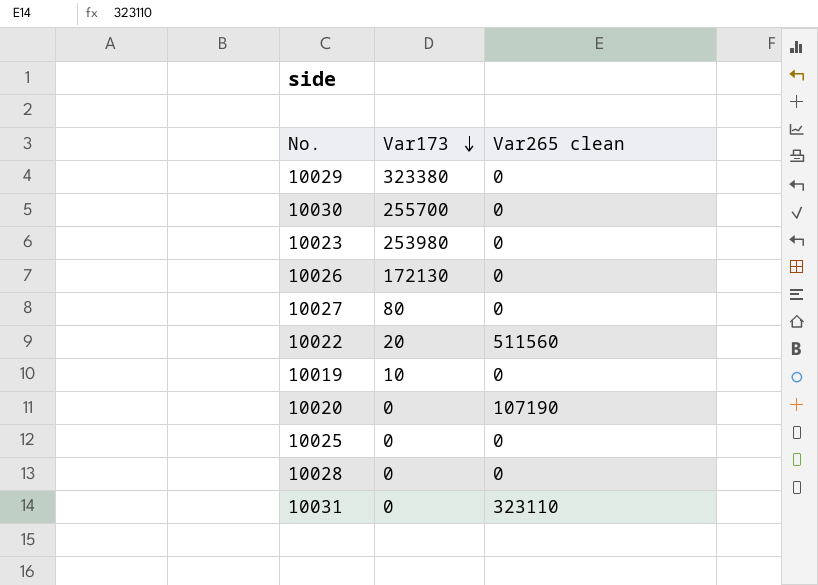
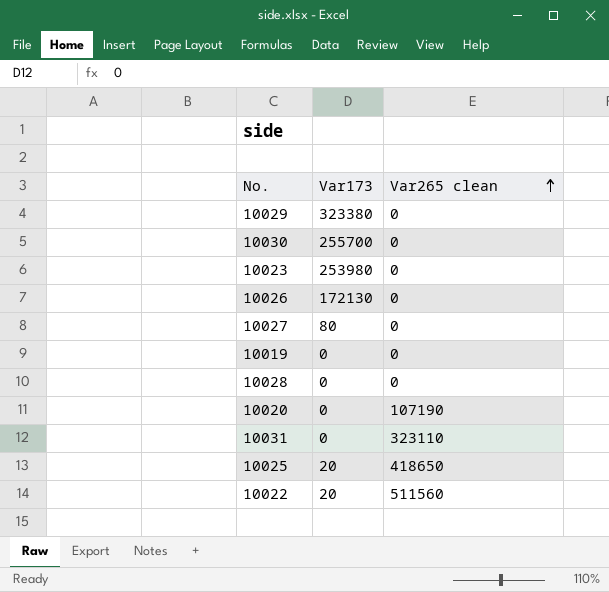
row order: Var173 descending -> Var265 clean ascending
10019 | Var173: 10 -> 0
10025 | Var173: 0 -> 20
10025 | Var265 clean: 0 -> 418650

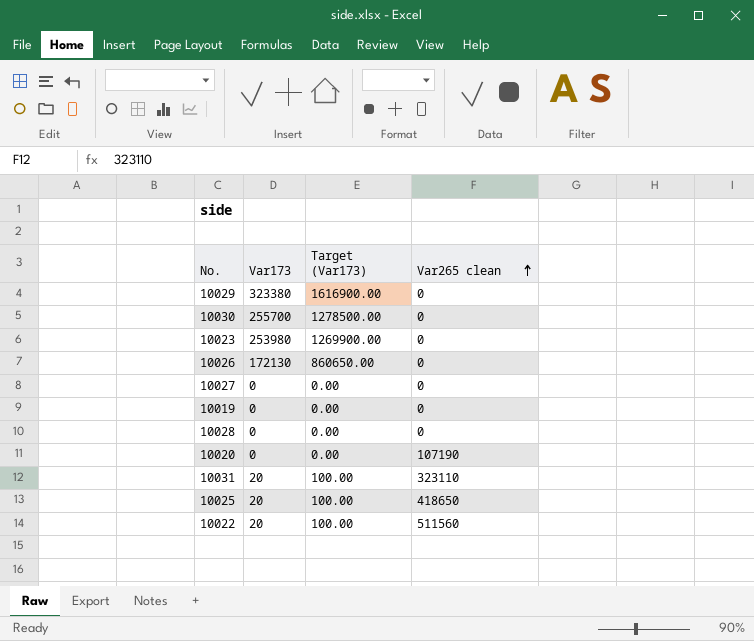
column Target (Var173) | formula: none -> [Var173] * 5
10027 | Var173: 80 -> 0
10031 | Var173: 0 -> 20

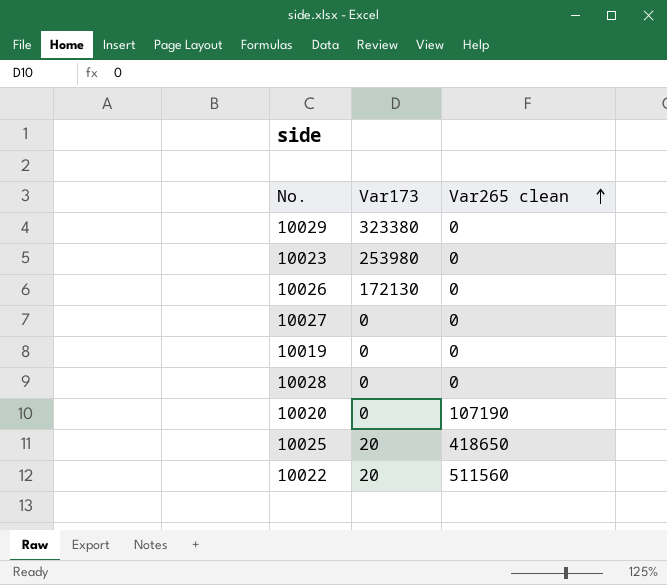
column Target (Var173) | formula: [Var173] * 5 -> none
row 10030: 255700 | 1278500.00 | 0 -> none
row 10031: 20 | 100.00 | 323110 -> none

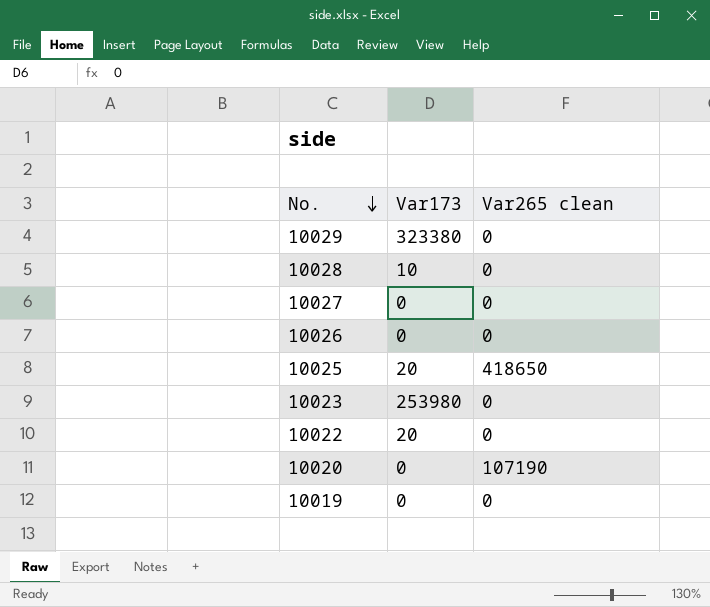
row order: Var265 clean ascending -> No. descending
10028 | Var173: 0 -> 10
10026 | Var173: 172130 -> 0
10022 | Var265 clean: 511560 -> 0

